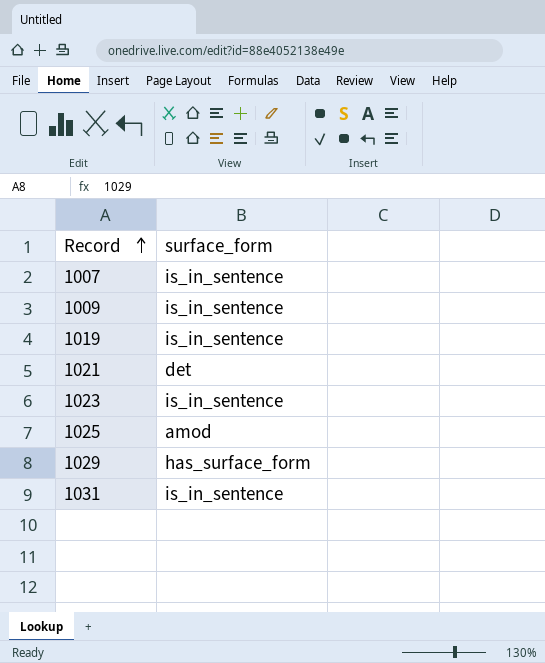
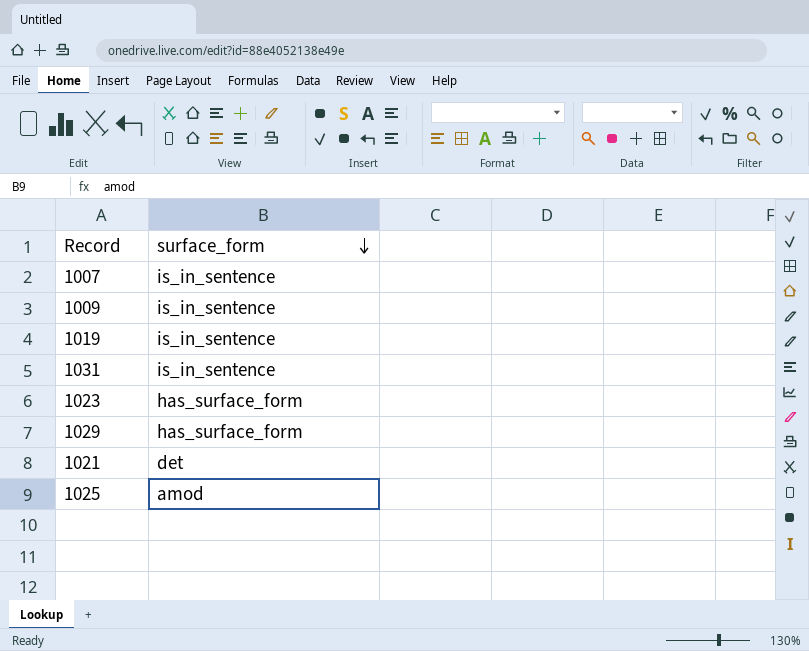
row order: Record ascending -> surface_form descending
1023 | surface_form: is_in_sentence -> has_surface_form

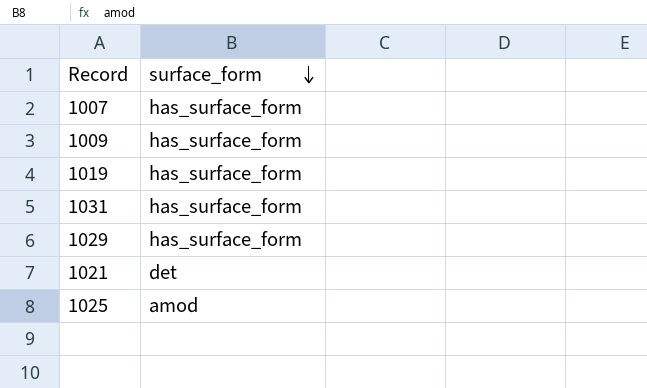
row 1023: has_surface_form -> none
1007 | surface_form: is_in_sentence -> has_surface_form
1009 | surface_form: is_in_sentence -> has_surface_form
1019 | surface_form: is_in_sentence -> has_surface_form
1031 | surface_form: is_in_sentence -> has_surface_form

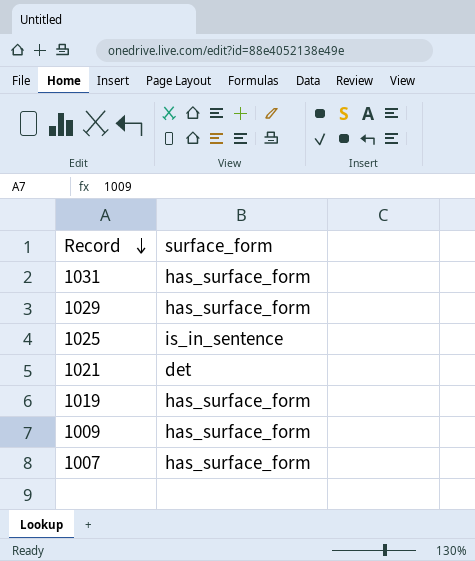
row order: surface_form descending -> Record descending
1025 | surface_form: amod -> is_in_sentence

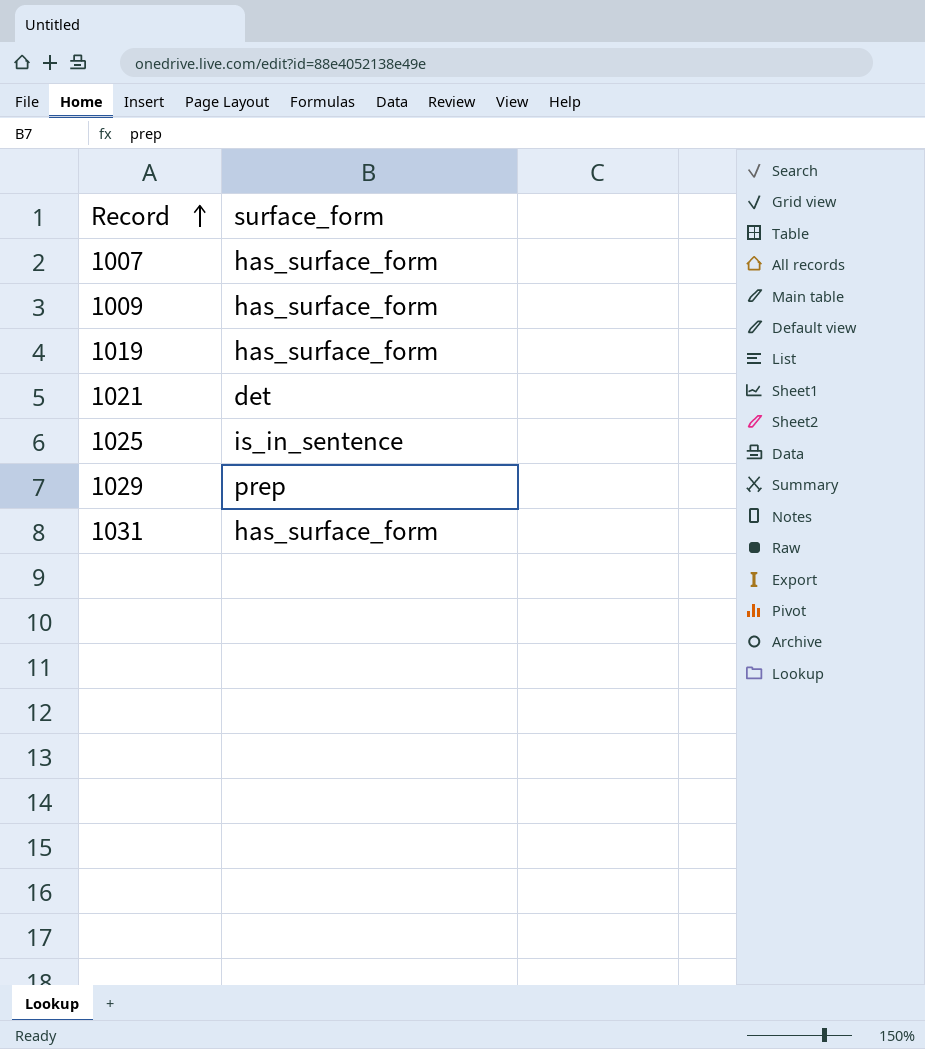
row order: Record descending -> Record ascending
1029 | surface_form: has_surface_form -> prep

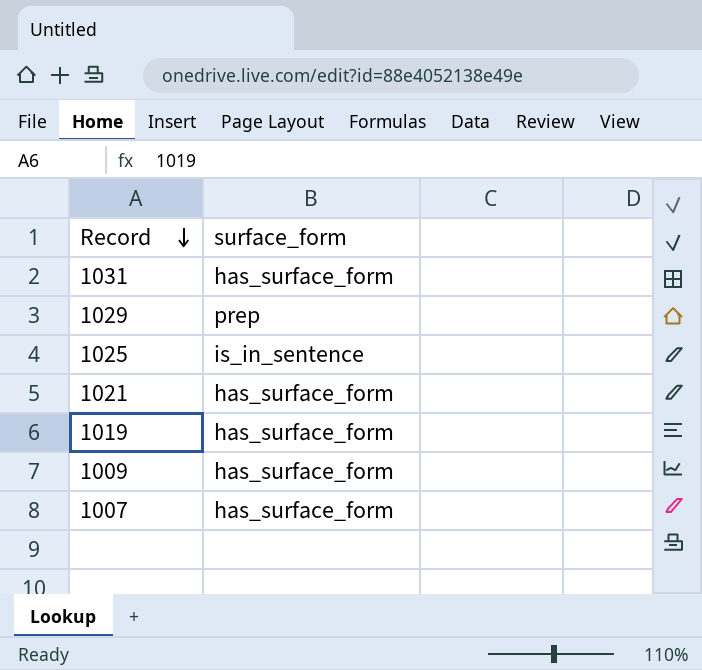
row order: Record ascending -> Record descending
1021 | surface_form: det -> has_surface_form

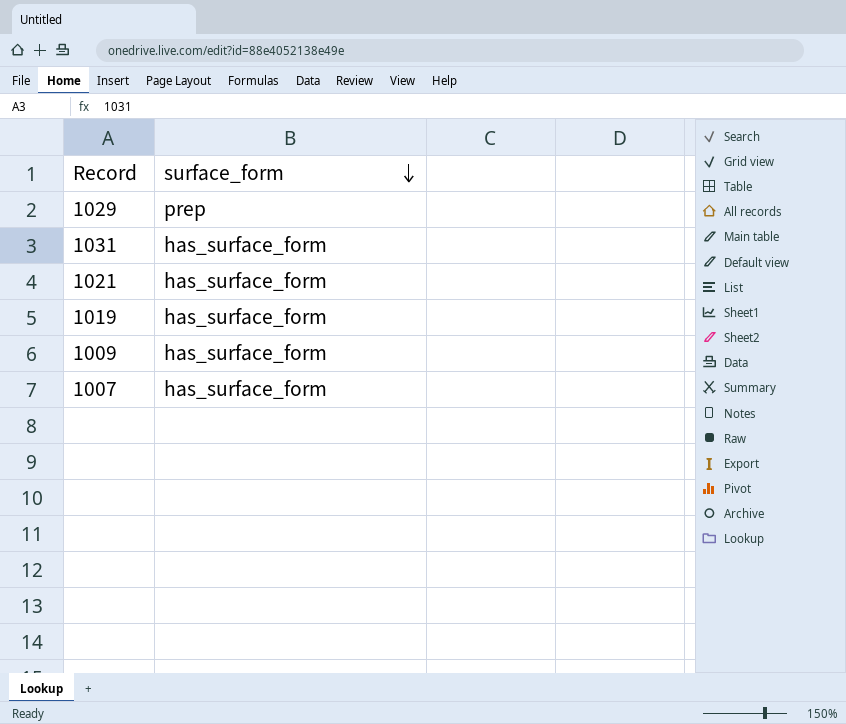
row order: Record descending -> surface_form descending
row 1025: is_in_sentence -> none

